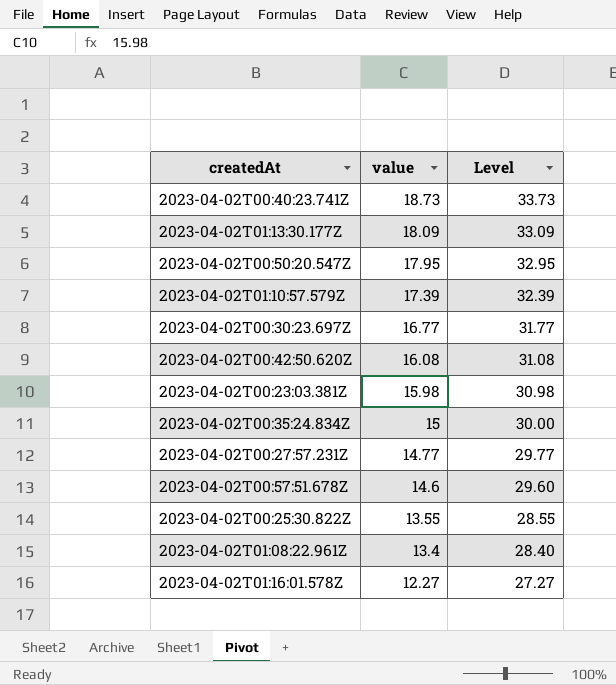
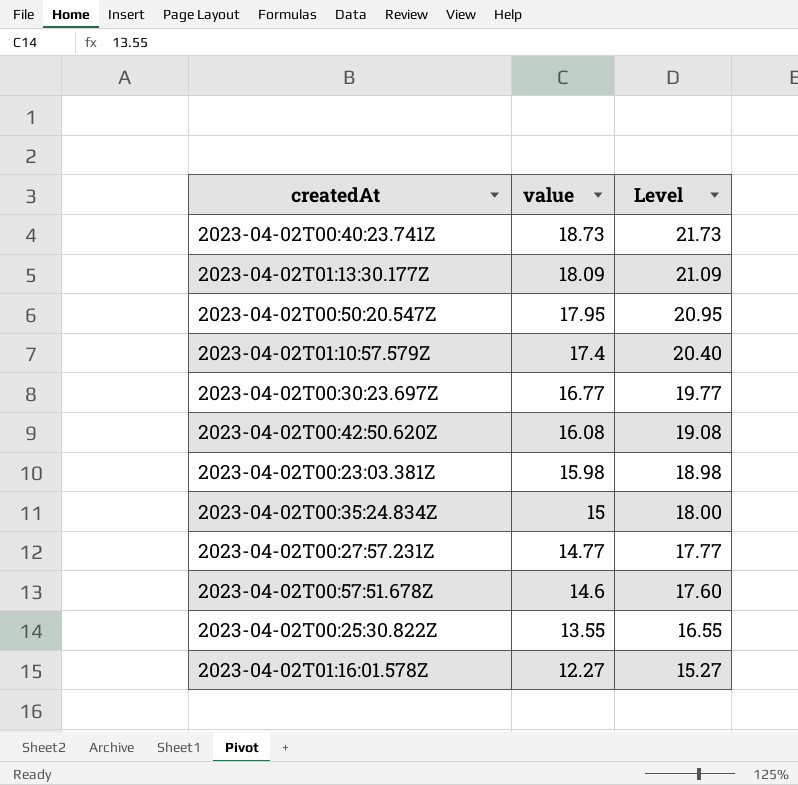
column Level | formula: [value] + 15 -> [value] + 3
row 2023-04-02T01:08:22.961Z: 13.4 | 28.40 -> none
2023-04-02T01:10:57.579Z | value: 17.39 -> 17.4

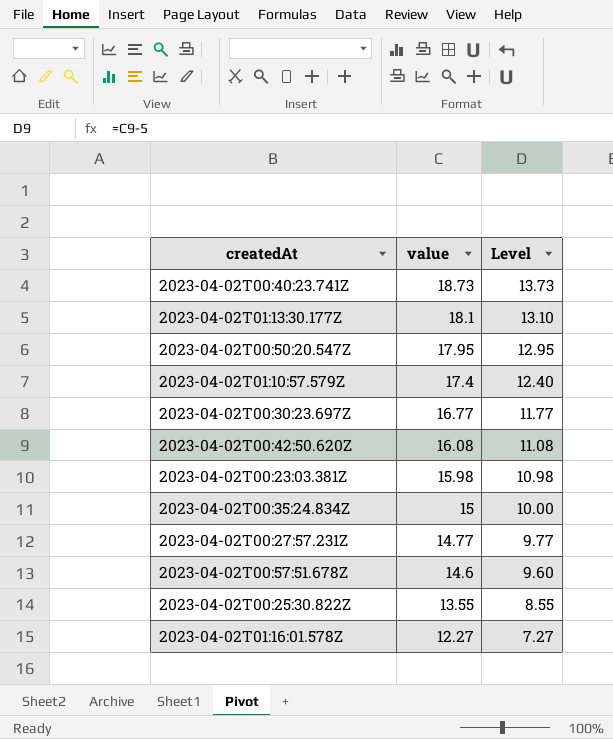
column Level | formula: [value] + 3 -> [value] - 5
2023-04-02T01:13:30.177Z | value: 18.09 -> 18.1

